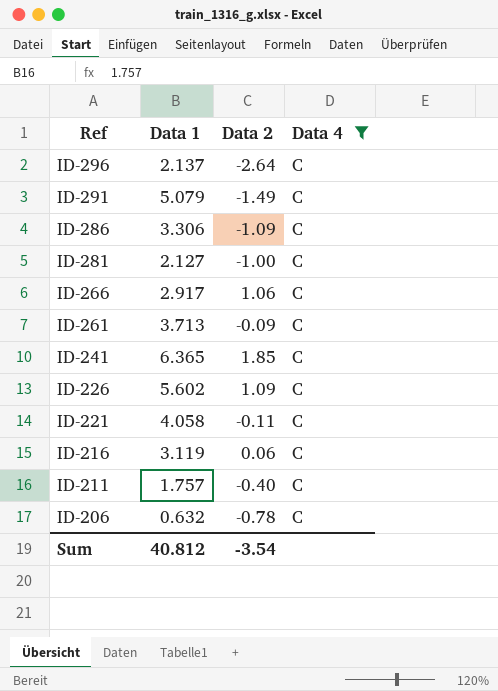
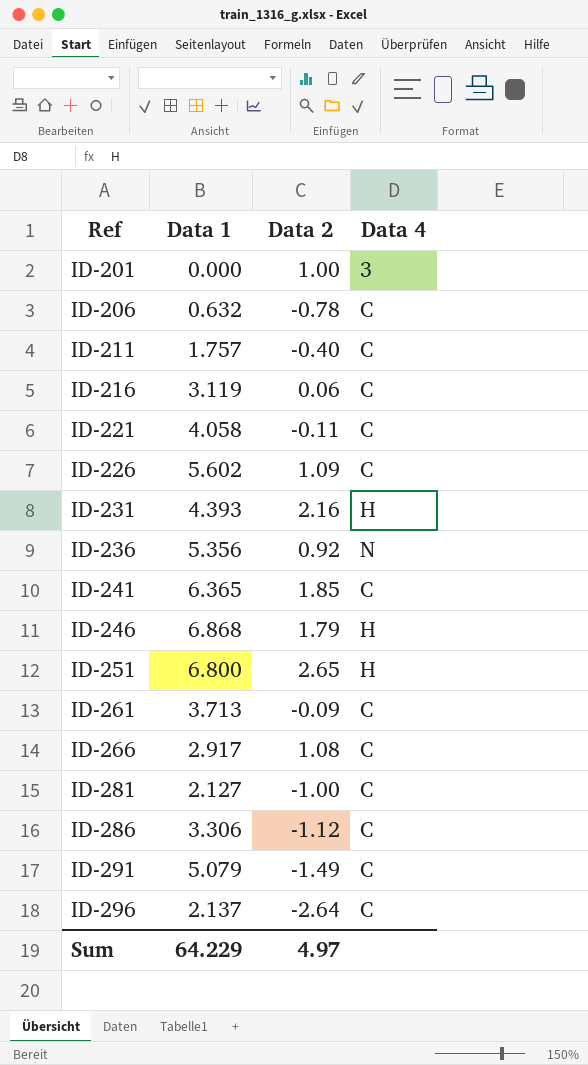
filter: Data 4 = C -> none
row order: Ref descending -> Ref ascending
ID-266 | Data 2: 1.06 -> 1.08
ID-286 | Data 2: -1.09 -> -1.12
Sum | Data 1: 40.812 -> 64.229
Sum | Data 2: -3.54 -> 4.97

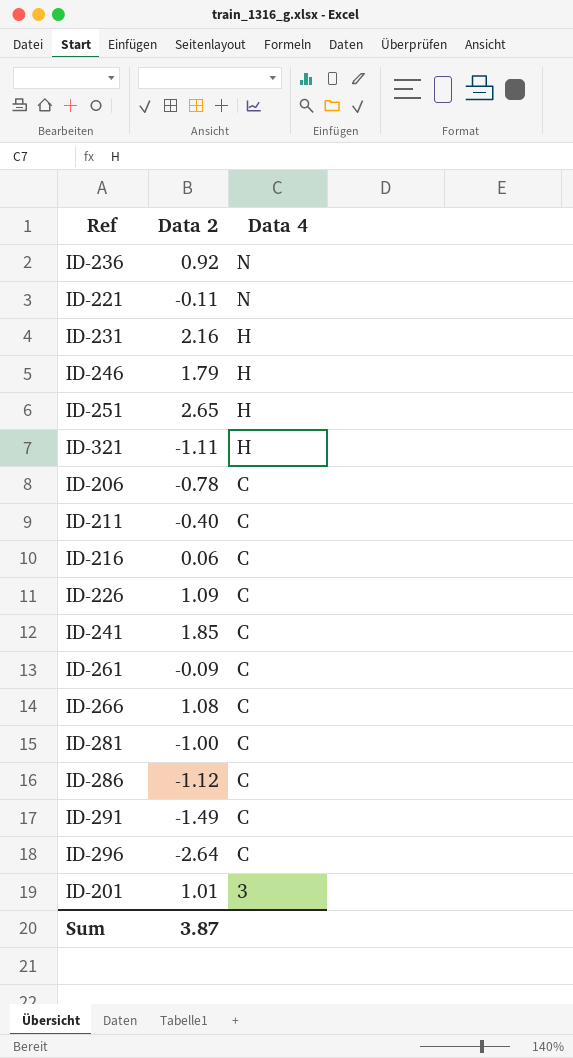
row order: Ref ascending -> Data 4 descending
column Data 1 | position: 2 -> none
ID-221 | Data 4: C -> N
row ID-321: none -> -1.11 | H
ID-201 | Data 2: 1.00 -> 1.01
Sum | Data 2: 4.97 -> 3.87

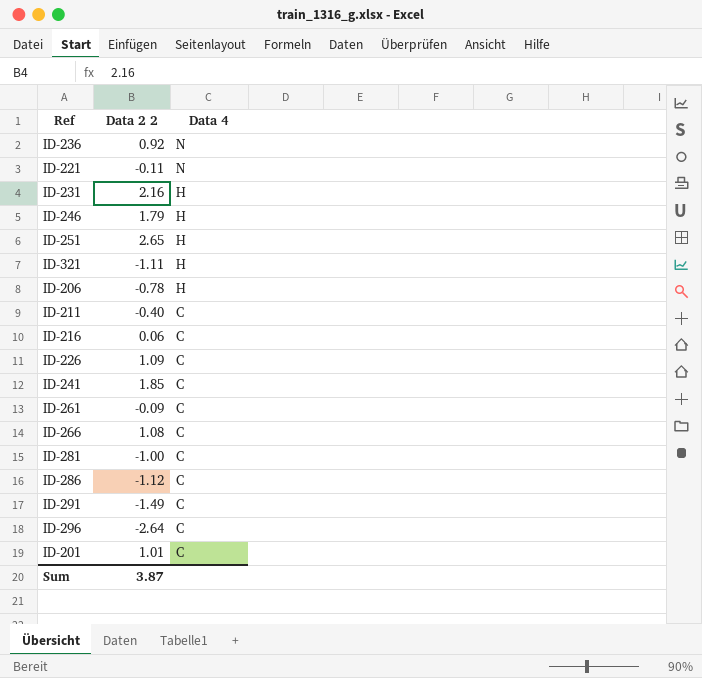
column name: Data 2 -> Data 2 2
ID-206 | Data 4: C -> H
ID-201 | Data 4: 3 -> C

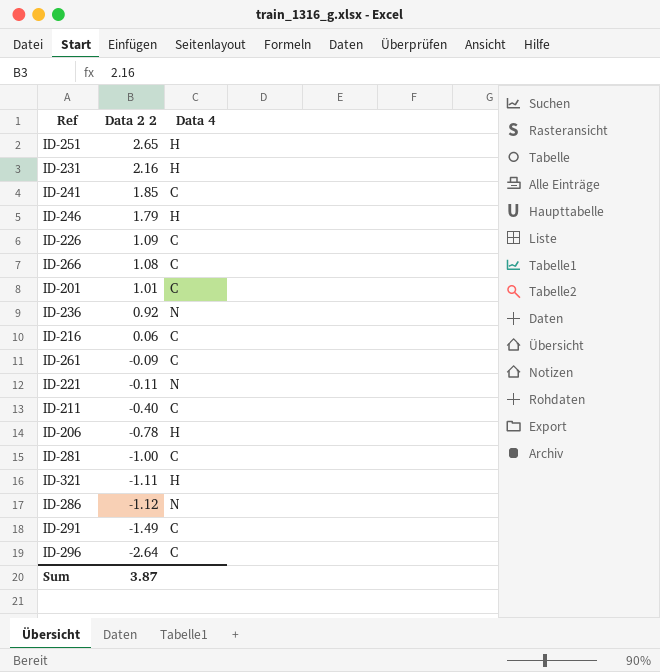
row order: Data 4 descending -> Data 2 2 descending
ID-286 | Data 4: C -> N

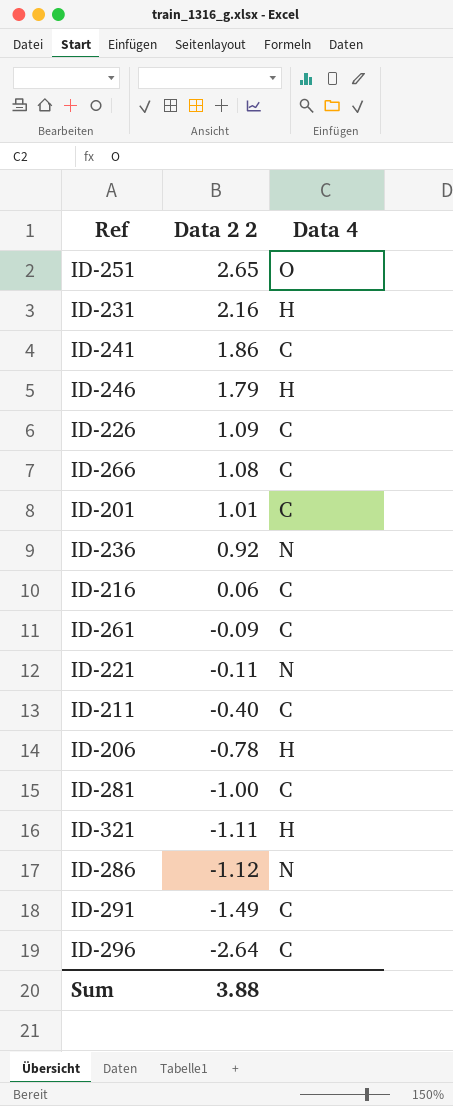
ID-251 | Data 4: H -> O
ID-241 | Data 2 2: 1.85 -> 1.86
Sum | Data 2 2: 3.87 -> 3.88

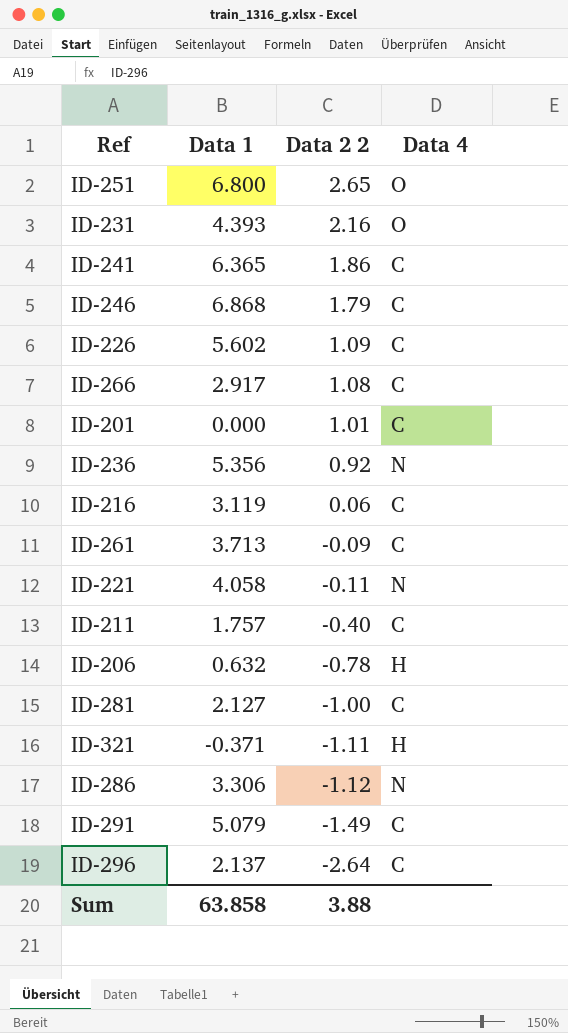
column Data 1 | position: none -> 2
ID-231 | Data 4: H -> O
ID-246 | Data 4: H -> C

